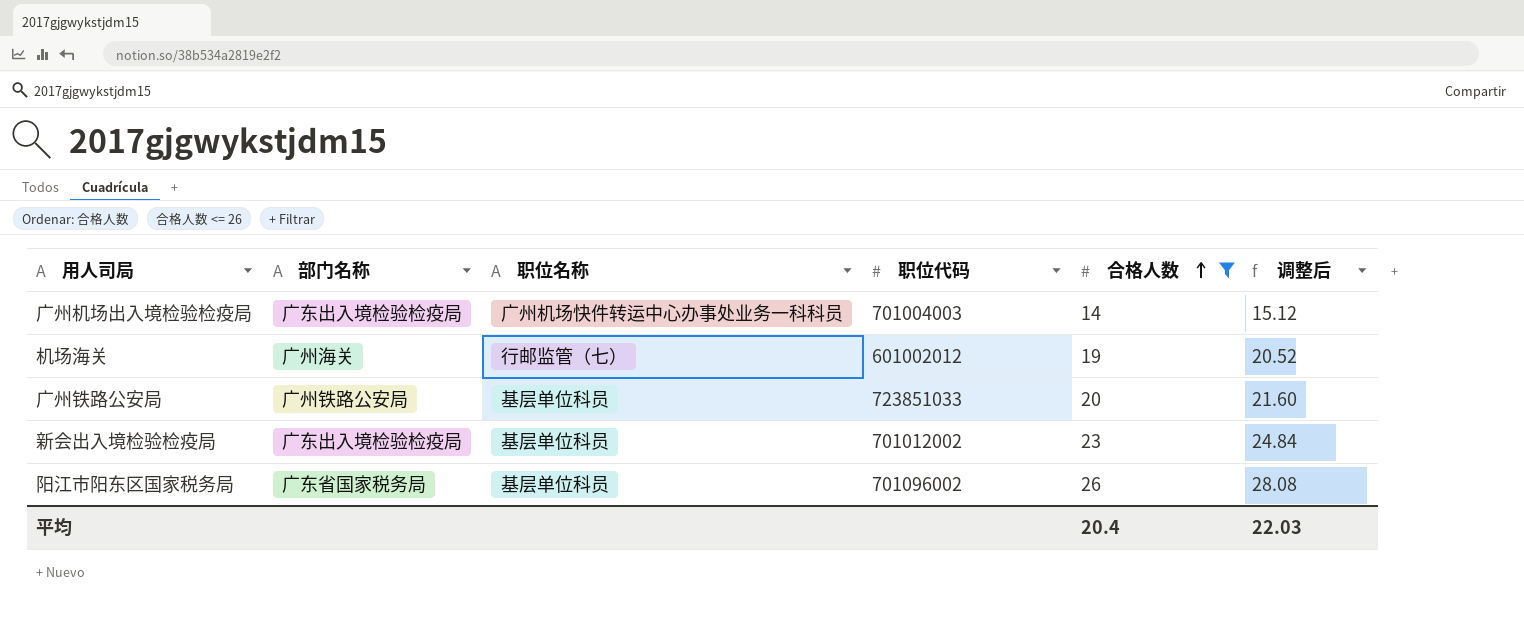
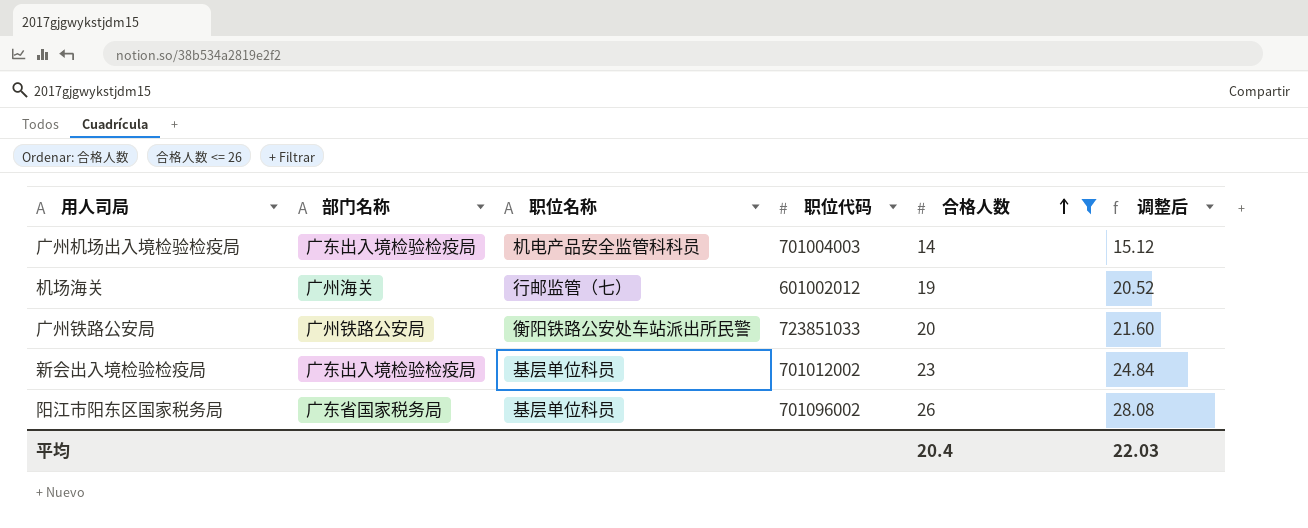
广州机场出入境检验检疫局 | 职位名称: 广州机场快件转运中心办事处业务一科科员 -> 机电产品安全监管科科员
广州铁路公安局 | 职位名称: 基层单位科员 -> 衡阳铁路公安处车站派出所民警

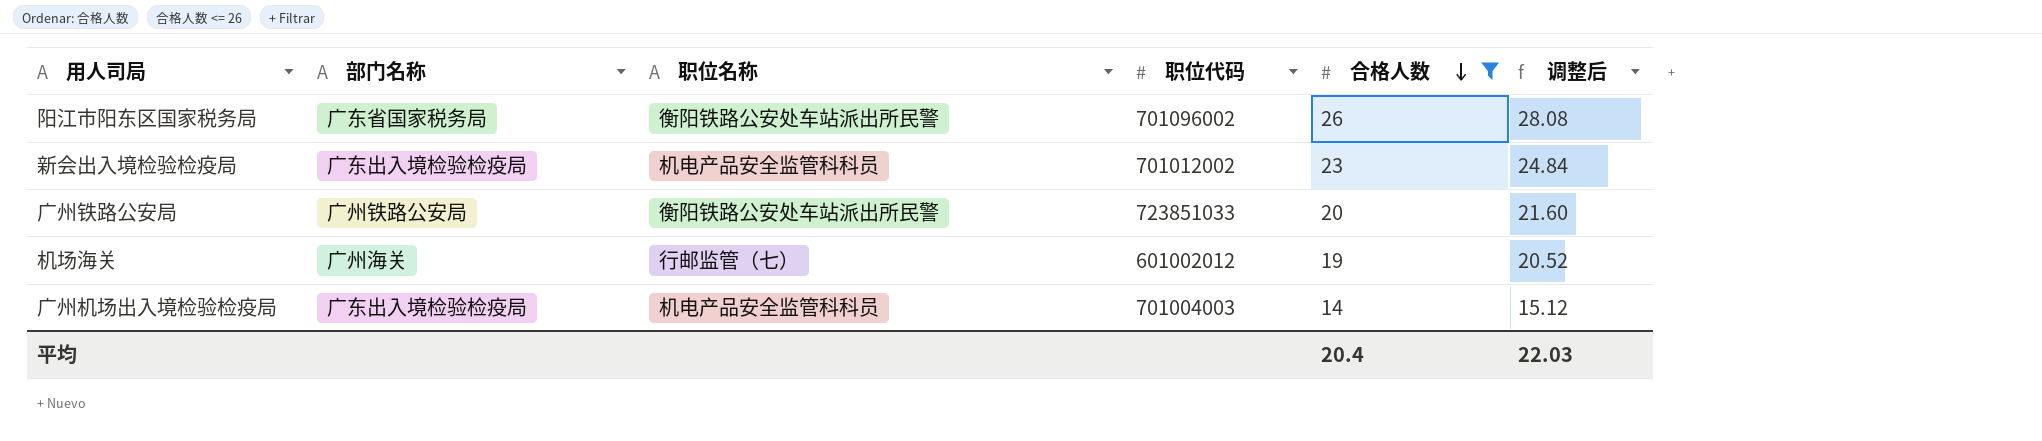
row order: 合格人数 ascending -> 合格人数 descending
阳江市阳东区国家税务局 | 职位名称: 基层单位科员 -> 衡阳铁路公安处车站派出所民警
新会出入境检验检疫局 | 职位名称: 基层单位科员 -> 机电产品安全监管科科员

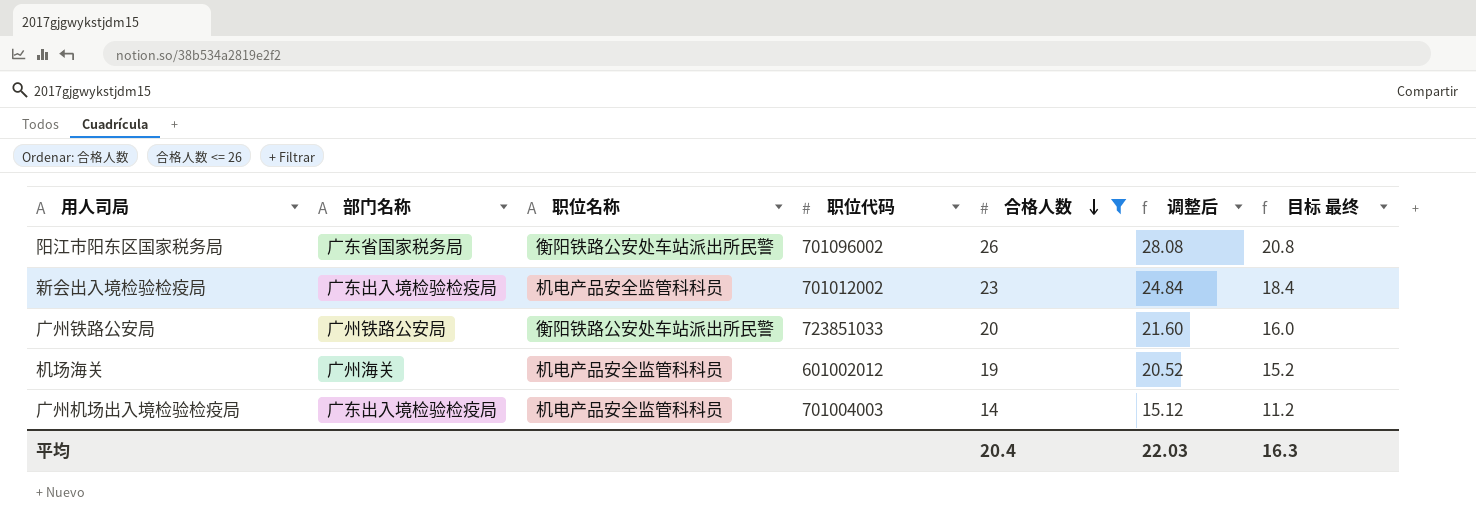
column 目标 最终 | formula: none -> [合格人数] * 0.8
机场海关 | 职位名称: 行邮监管（七） -> 机电产品安全监管科科员

